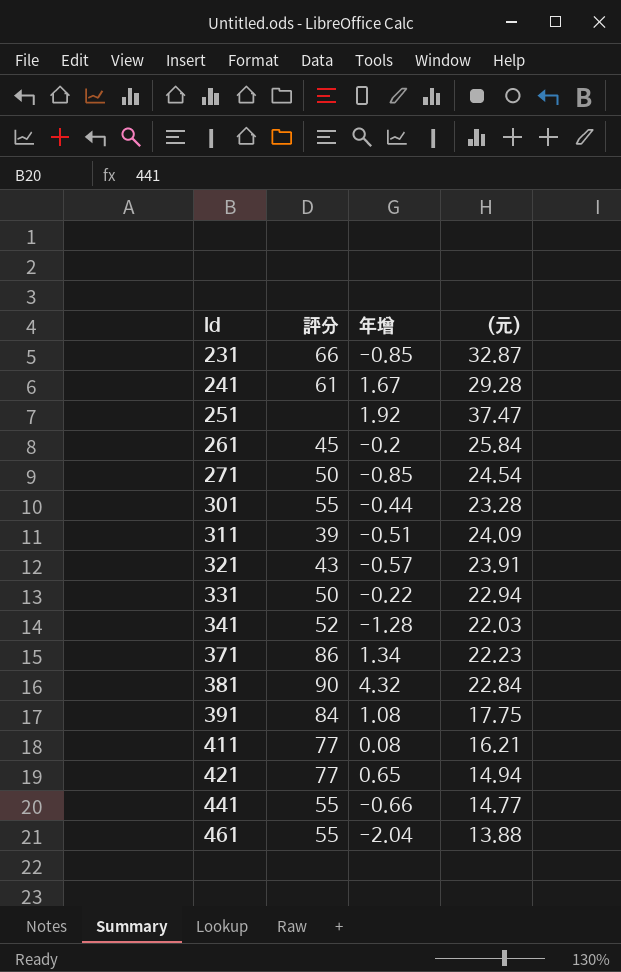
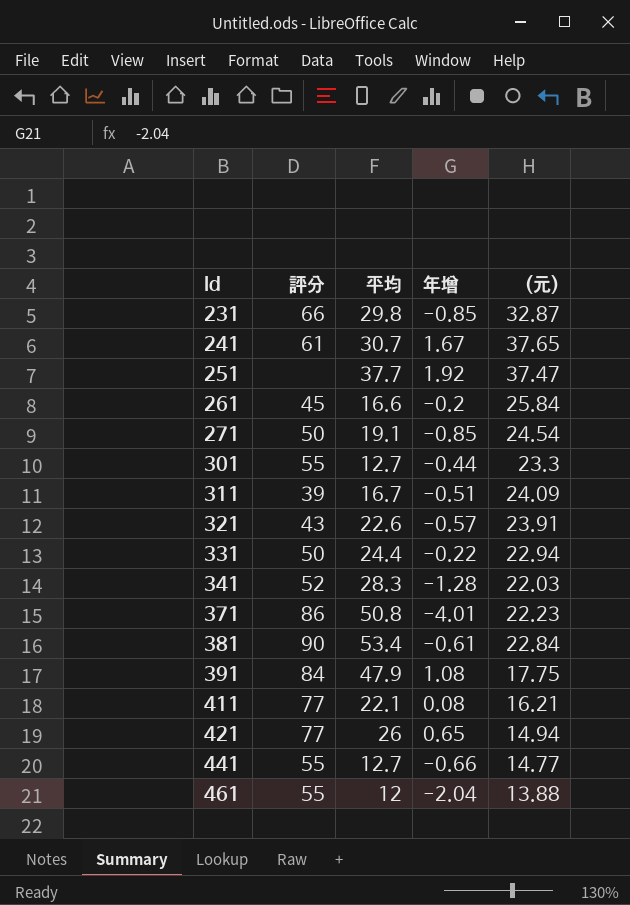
column 平均 | position: none -> 3
241 | (元): 29.28 -> 37.65
301 | (元): 23.28 -> 23.3
371 | 年增: 1.34 -> -4.01
381 | 年增: 4.32 -> -0.61

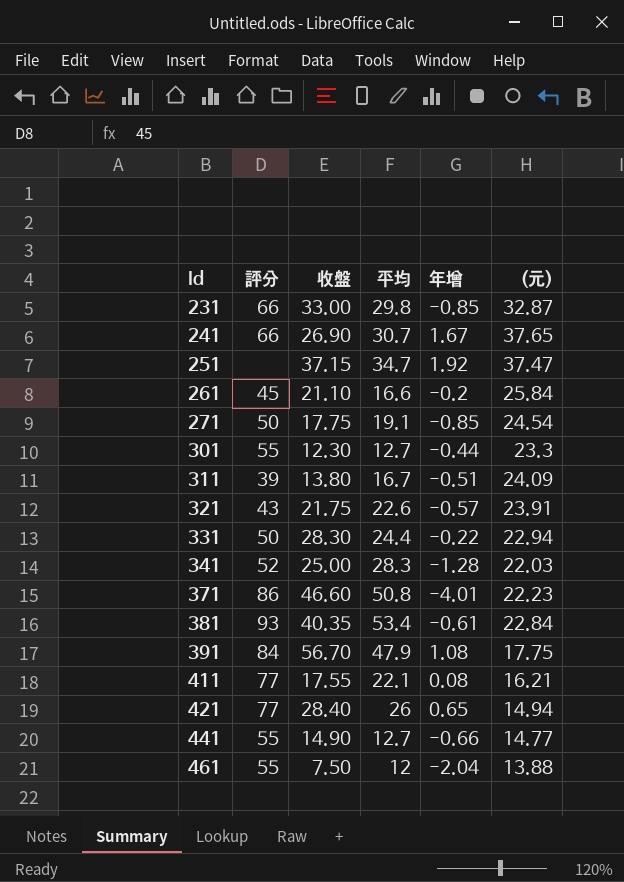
column 收盤 | position: none -> 3
241 | 評分: 61 -> 66
251 | 平均: 37.7 -> 34.7
381 | 評分: 90 -> 93

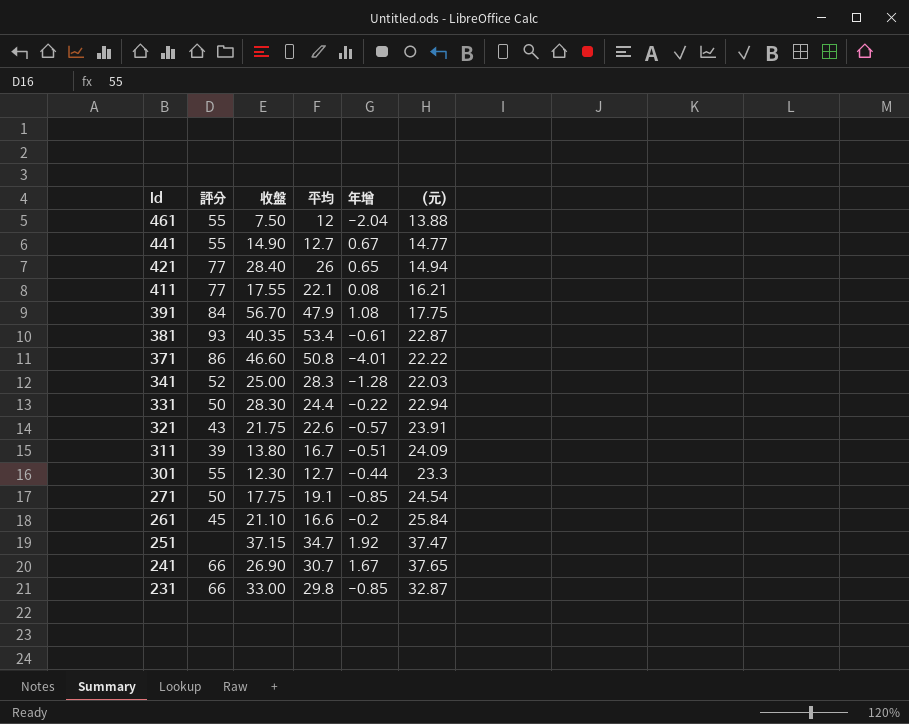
row order: Id ascending -> Id descending
441 | 年增: -0.66 -> 0.67
381 | (元): 22.84 -> 22.87
371 | (元): 22.23 -> 22.22

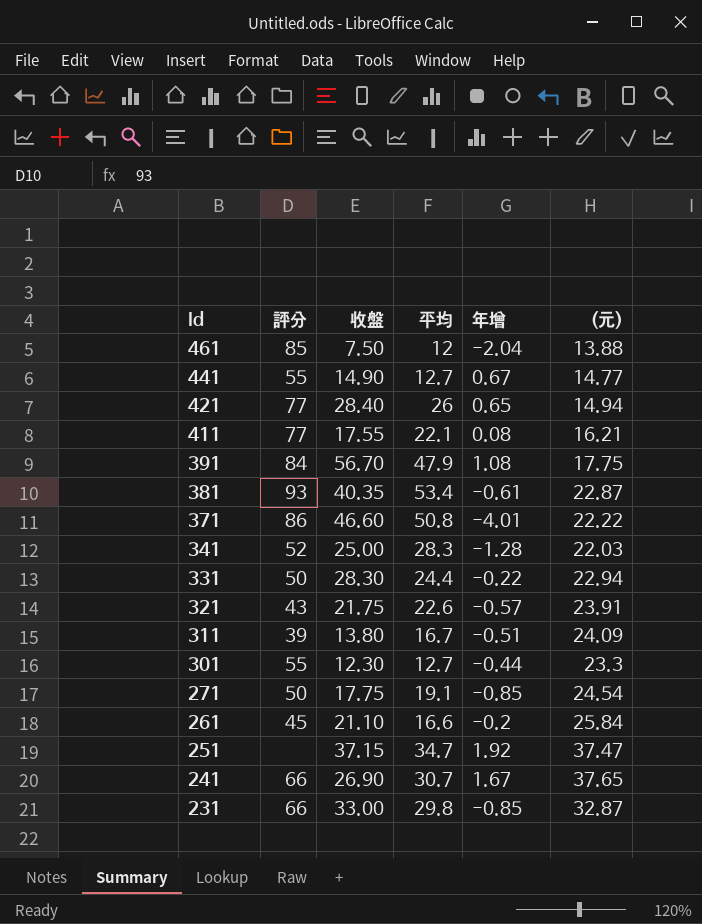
461 | 評分: 55 -> 85

